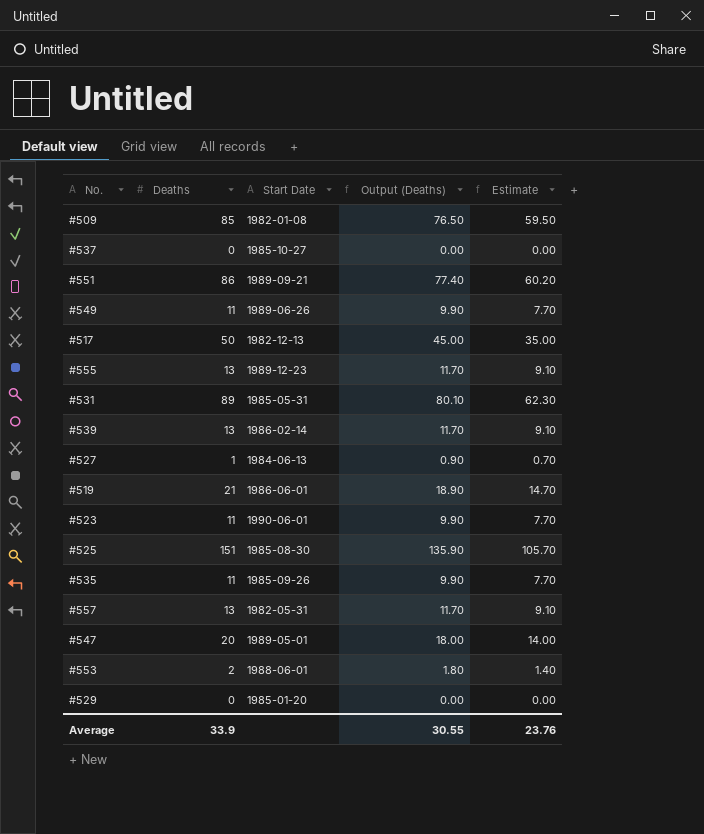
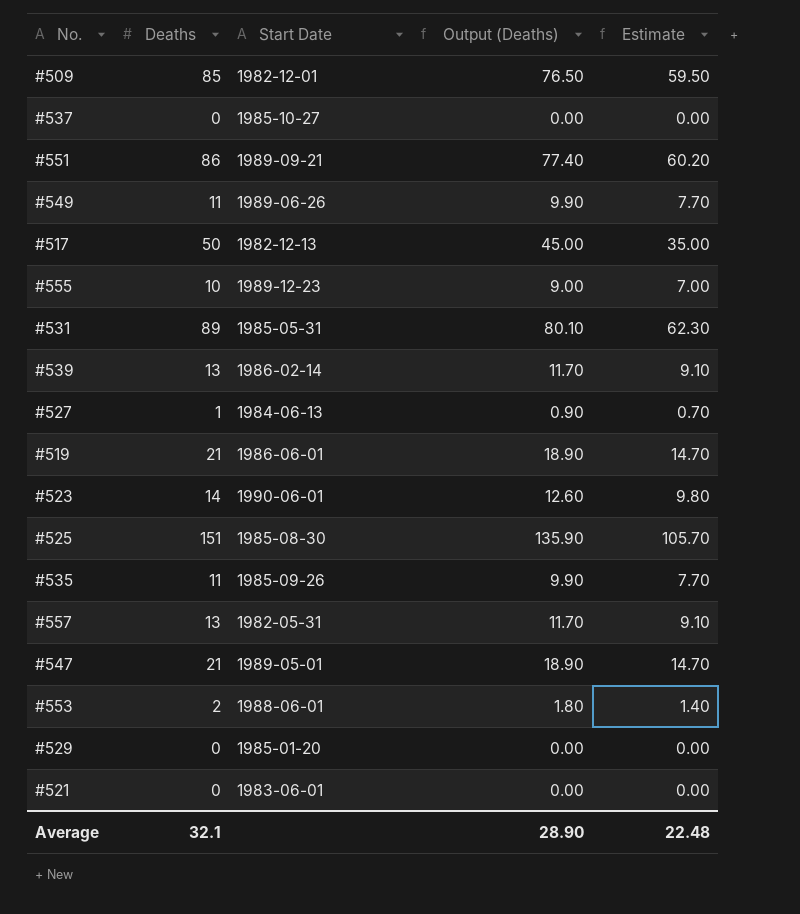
#509 | Start Date: 1982-01-08 -> 1982-12-01
#555 | Deaths: 13 -> 10
#555 | Output (Deaths): 11.70 -> 9.00
#555 | Estimate: 9.10 -> 7.00
#523 | Deaths: 11 -> 14
#523 | Output (Deaths): 9.90 -> 12.60
#523 | Estimate: 7.70 -> 9.80
#547 | Deaths: 20 -> 21
#547 | Output (Deaths): 18.00 -> 18.90
#547 | Estimate: 14.00 -> 14.70
row #521: none -> 0 | 1983-06-01 | 0.00 | 0.00
Average | Deaths: 33.9 -> 32.1
Average | Output (Deaths): 30.55 -> 28.90
Average | Estimate: 23.76 -> 22.48

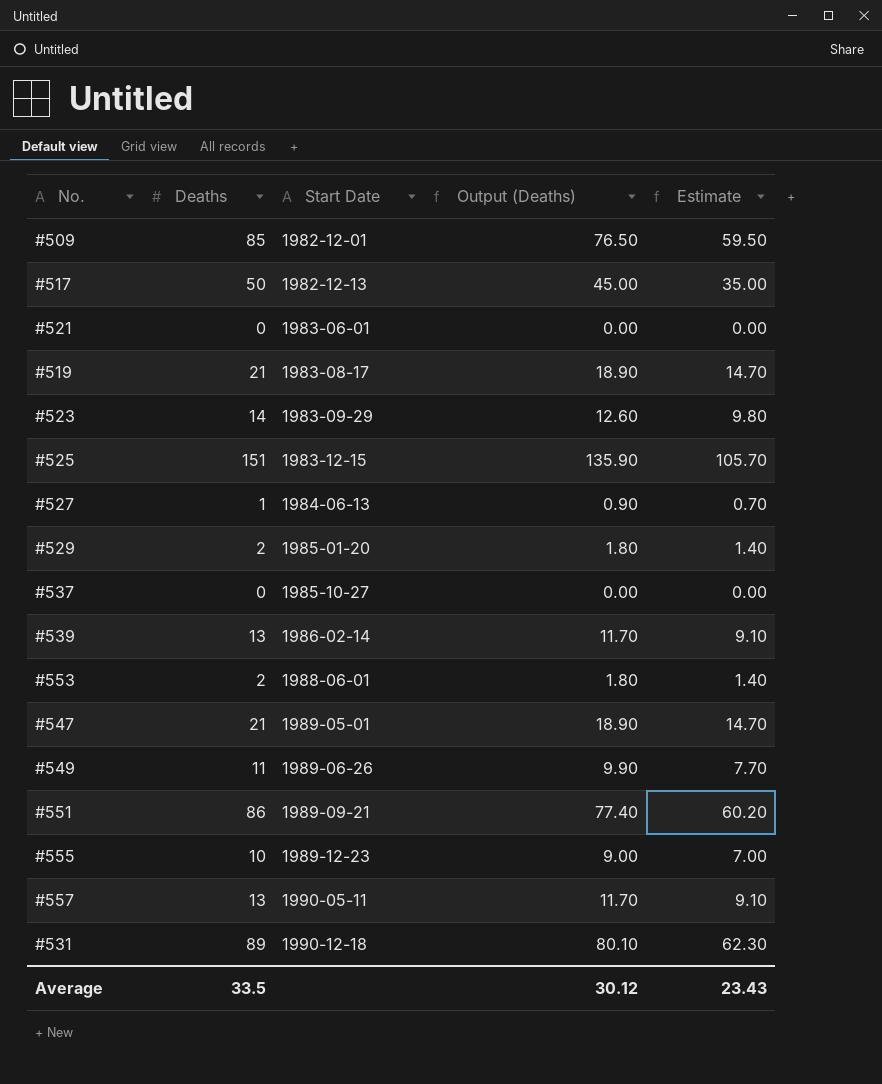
row order: none -> Start Date ascending
row #535: 11 | 1985-09-26 | 9.90 | 7.70 -> none
#519 | Start Date: 1986-06-01 -> 1983-08-17
#523 | Start Date: 1990-06-01 -> 1983-09-29
#525 | Start Date: 1985-08-30 -> 1983-12-15
#529 | Deaths: 0 -> 2
#529 | Output (Deaths): 0.00 -> 1.80
#529 | Estimate: 0.00 -> 1.40
#557 | Start Date: 1982-05-31 -> 1990-05-11
#531 | Start Date: 1985-05-31 -> 1990-12-18
Average | Deaths: 32.1 -> 33.5
Average | Output (Deaths): 28.90 -> 30.12
Average | Estimate: 22.48 -> 23.43

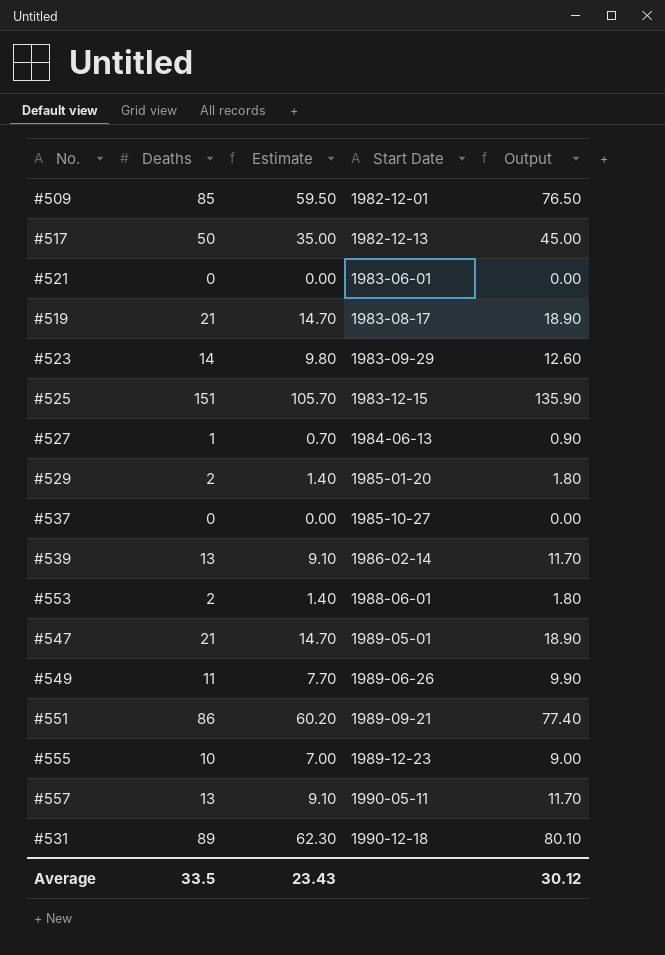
column Estimate | position: 5 -> 3
column name: Output (Deaths) -> Output

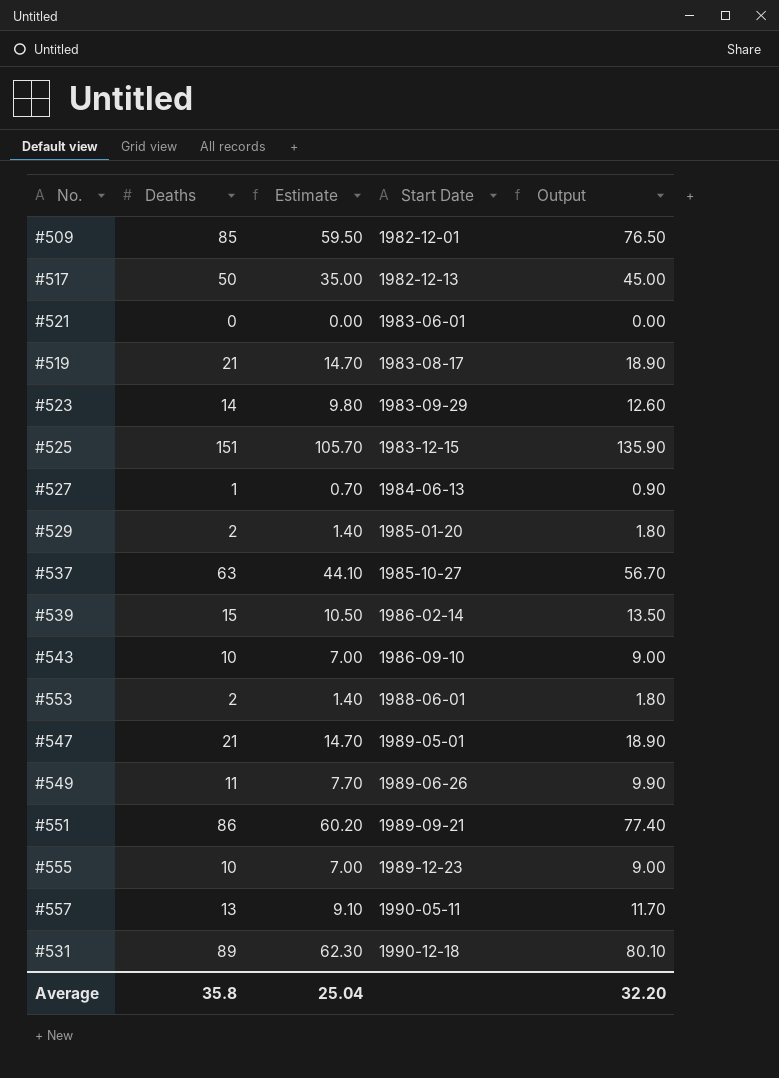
#537 | Deaths: 0 -> 63
#537 | Estimate: 0.00 -> 44.10
#537 | Output: 0.00 -> 56.70
#539 | Deaths: 13 -> 15
#539 | Estimate: 9.10 -> 10.50
#539 | Output: 11.70 -> 13.50
row #543: none -> 10 | 7.00 | 1986-09-10 | 9.00
Average | Deaths: 33.5 -> 35.8
Average | Estimate: 23.43 -> 25.04
Average | Output: 30.12 -> 32.20

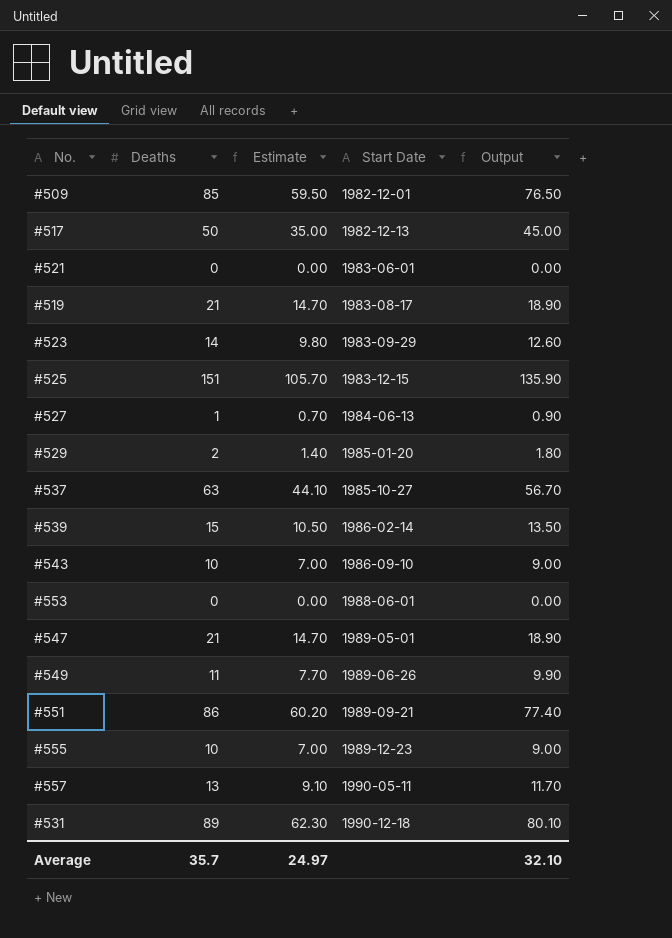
#553 | Deaths: 2 -> 0
#553 | Estimate: 1.40 -> 0.00
#553 | Output: 1.80 -> 0.00
Average | Deaths: 35.8 -> 35.7
Average | Estimate: 25.04 -> 24.97
Average | Output: 32.20 -> 32.10

